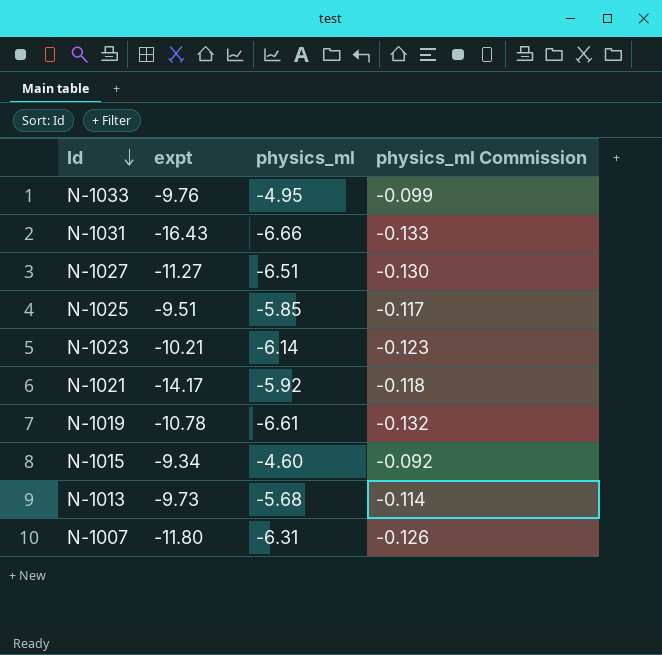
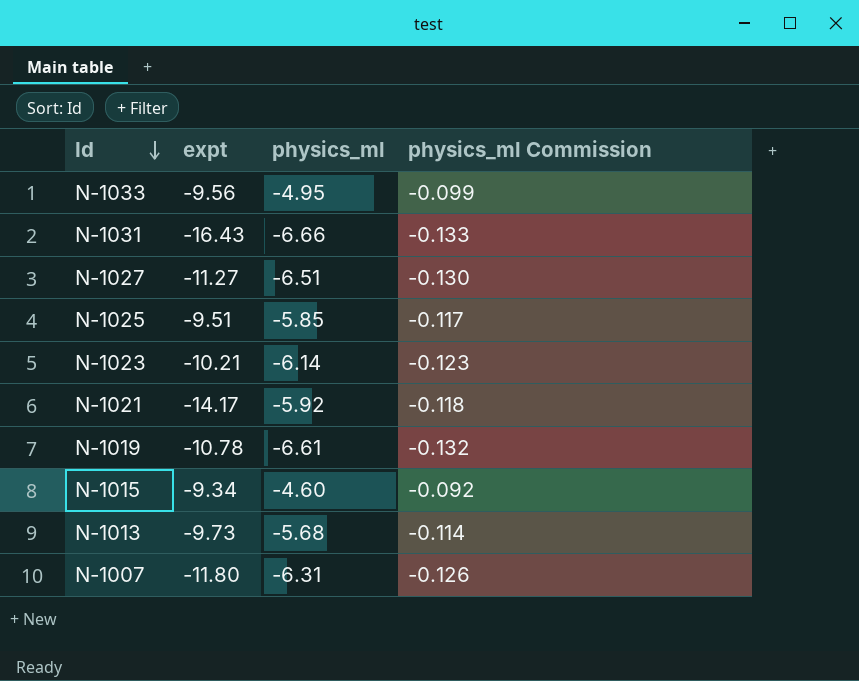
N-1033 | expt: -9.76 -> -9.56

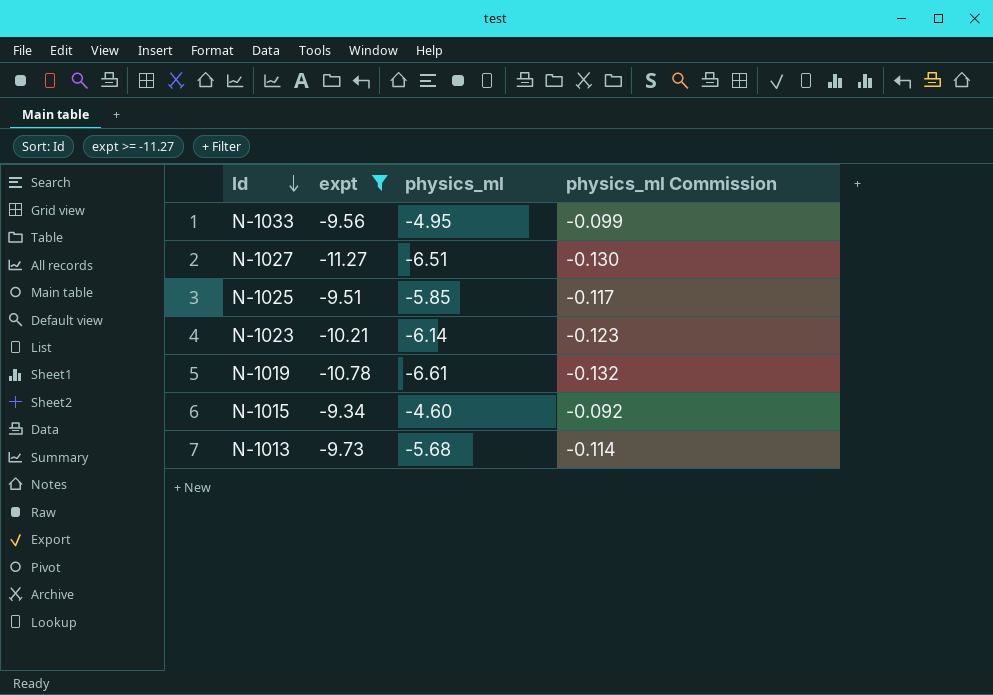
filter: none -> expt >= -11.27

